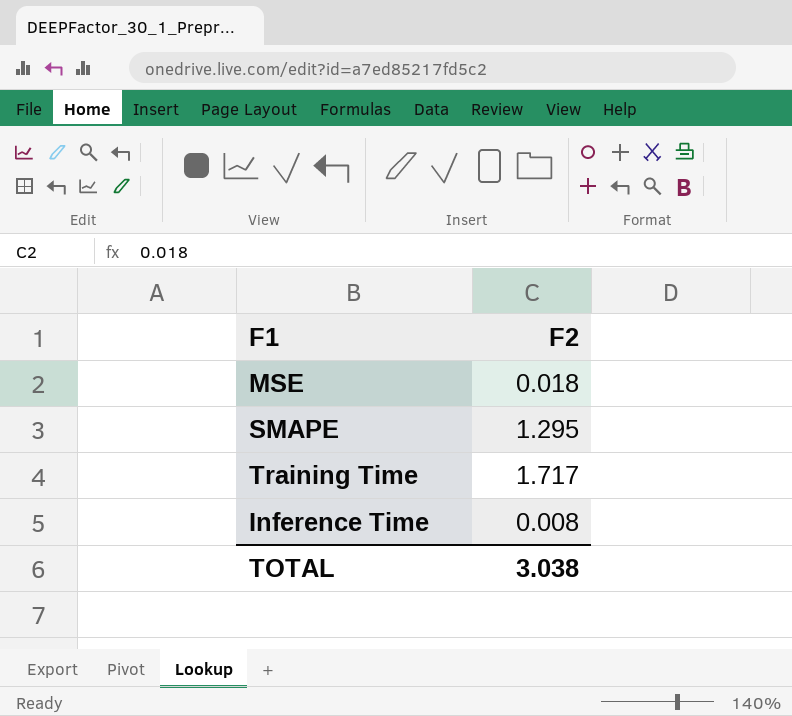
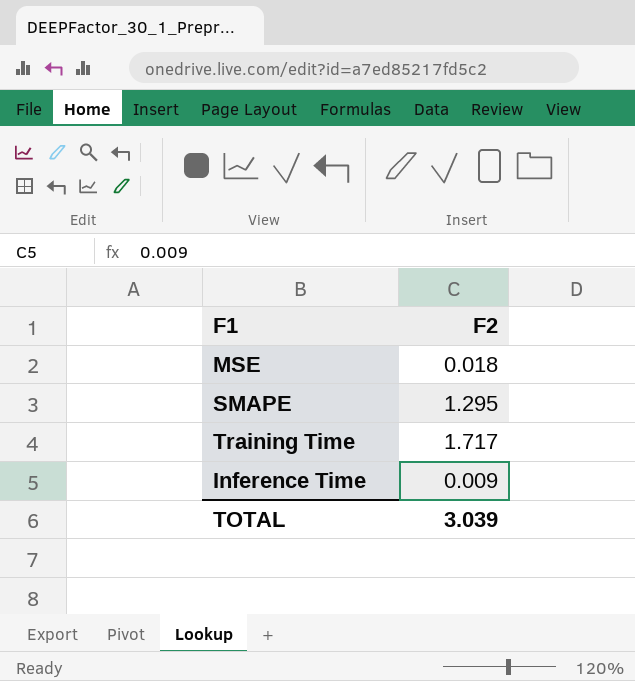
Inference Time | F2: 0.008 -> 0.009
TOTAL | F2: 3.038 -> 3.039

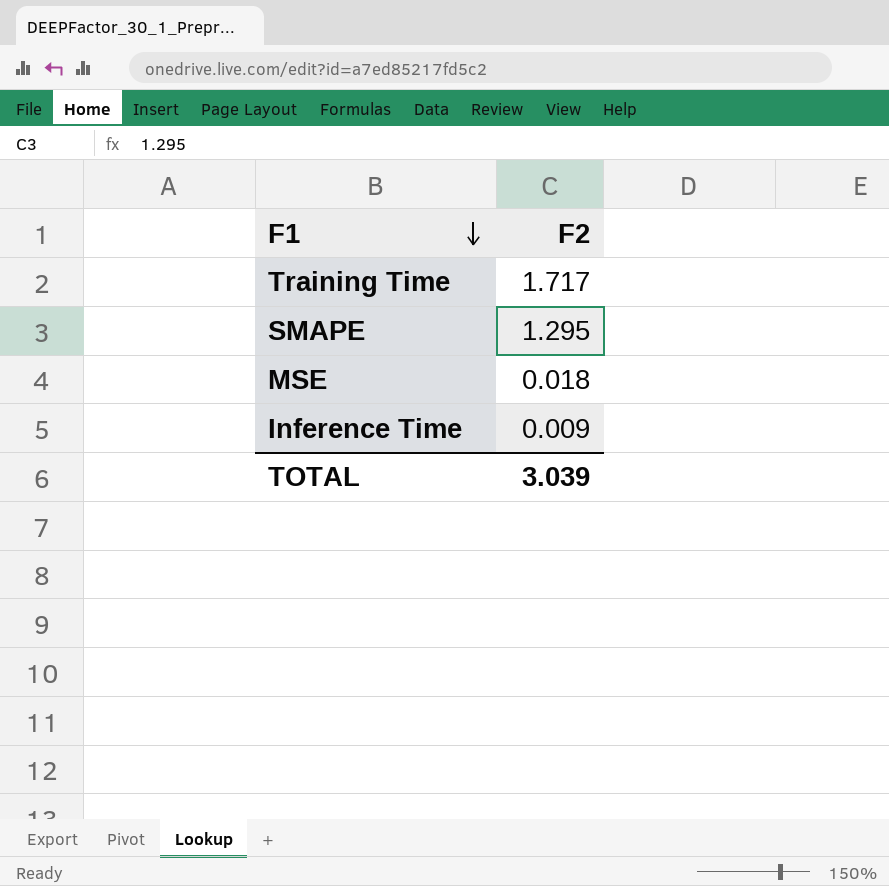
row order: none -> F1 descending

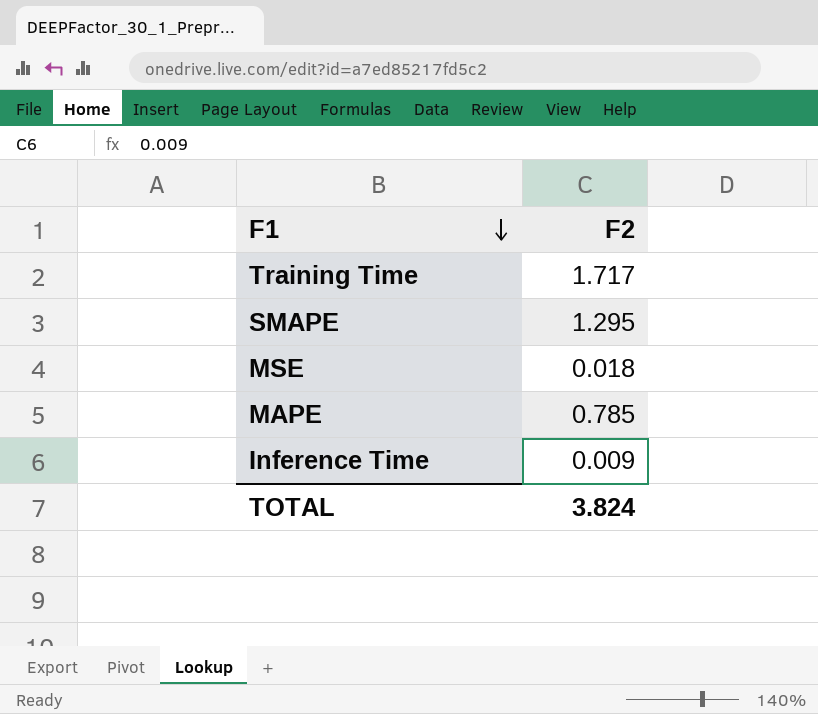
row MAPE: none -> 0.785
TOTAL | F2: 3.039 -> 3.824

